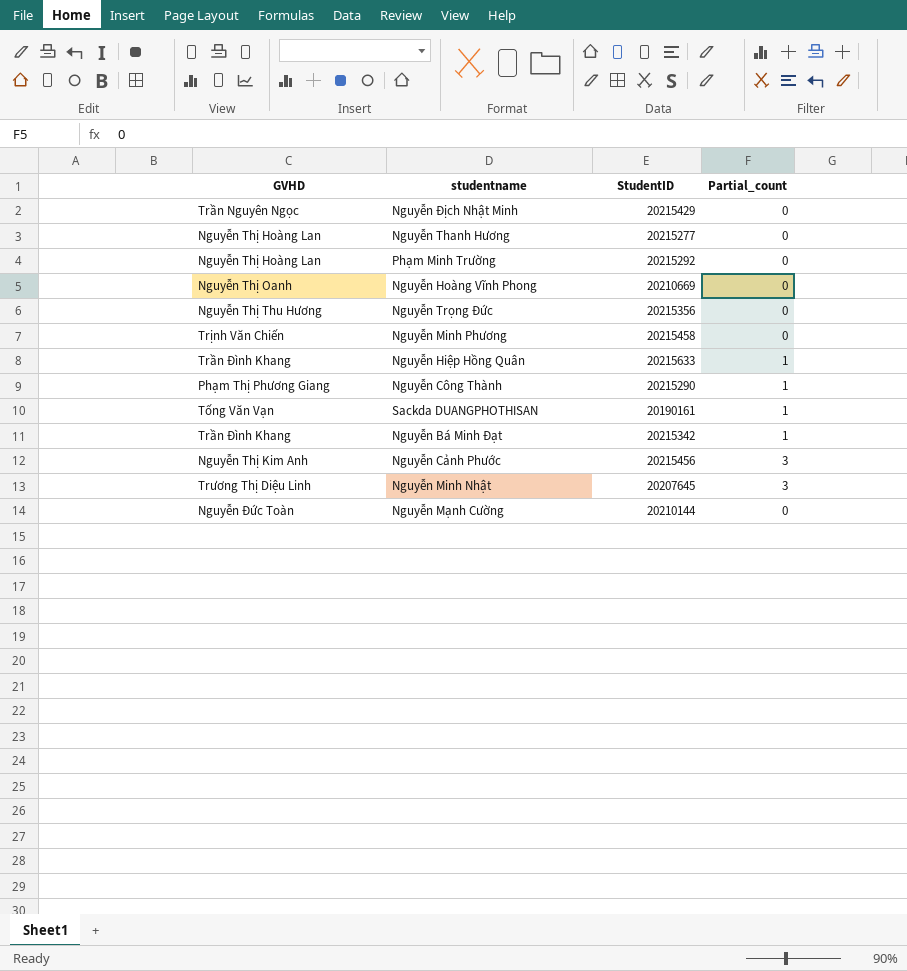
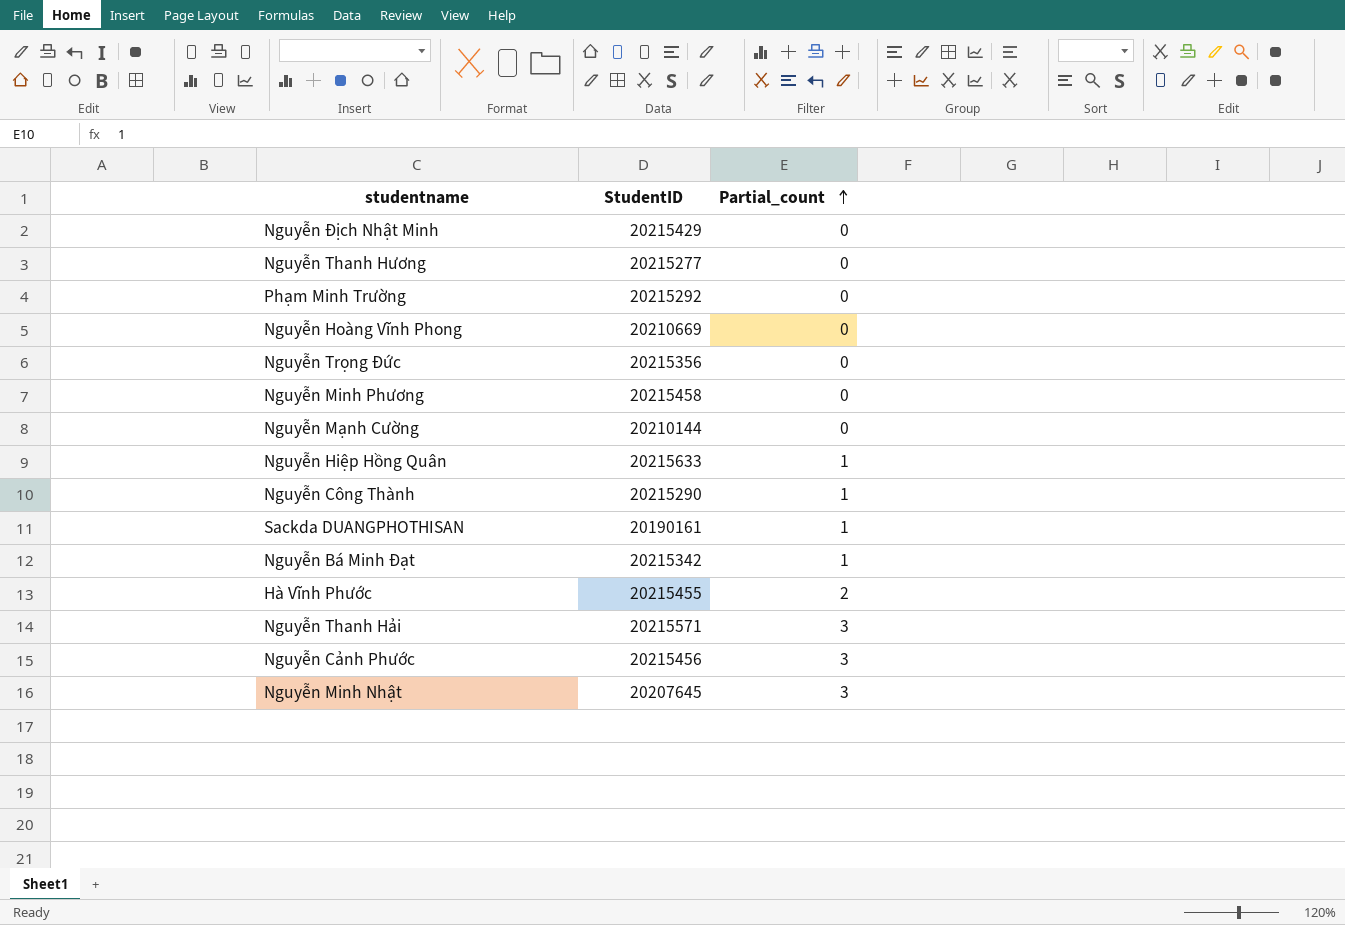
row order: none -> Partial_count ascending
column GVHD | position: 1 -> none
row Hà Vĩnh Phước: none -> 20215455 | 2
row Nguyễn Thanh Hải: none -> 20215571 | 3

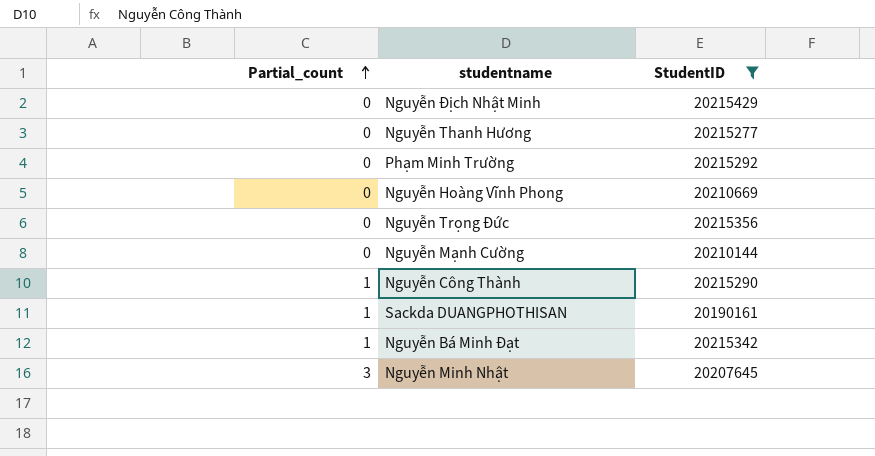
filter: none -> StudentID <= 20215429
column Partial_count | position: 3 -> 1

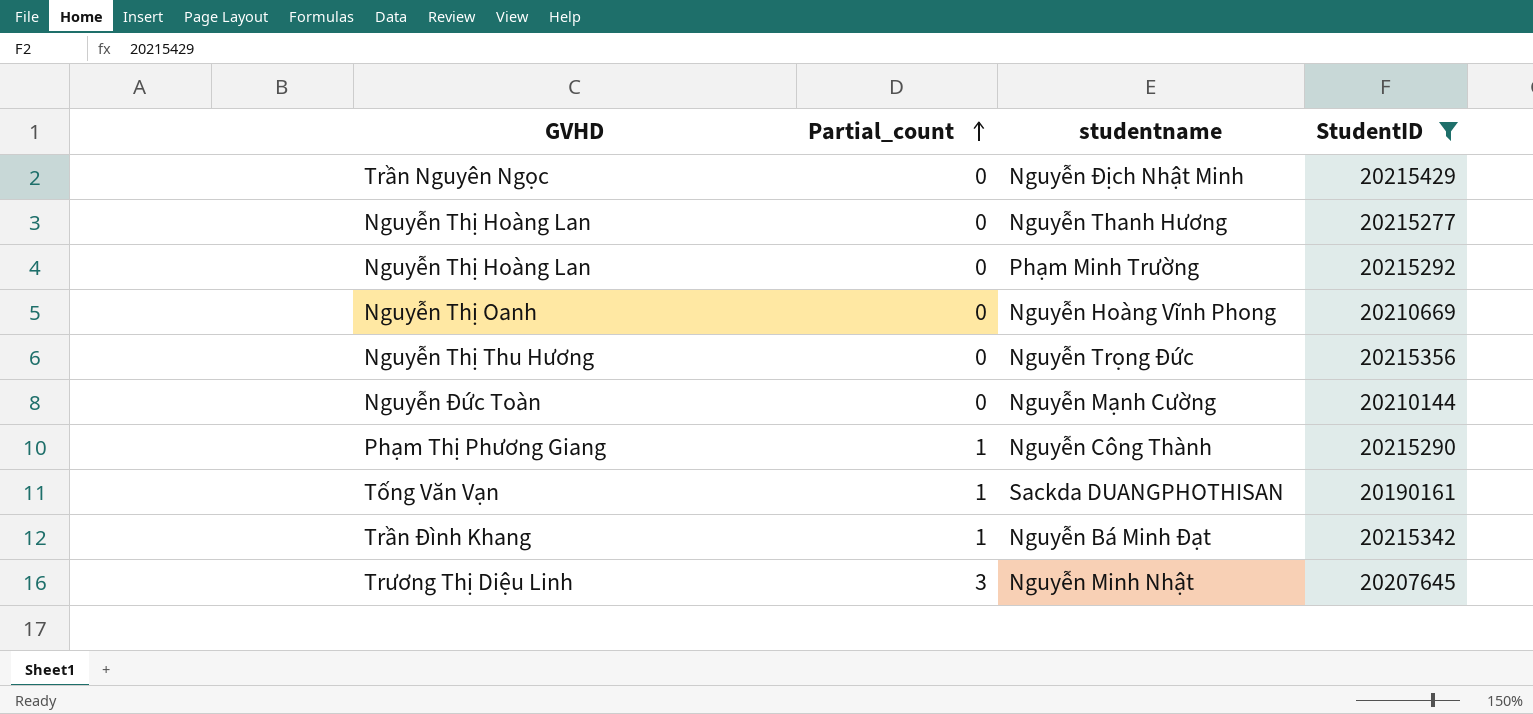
column GVHD | position: none -> 1

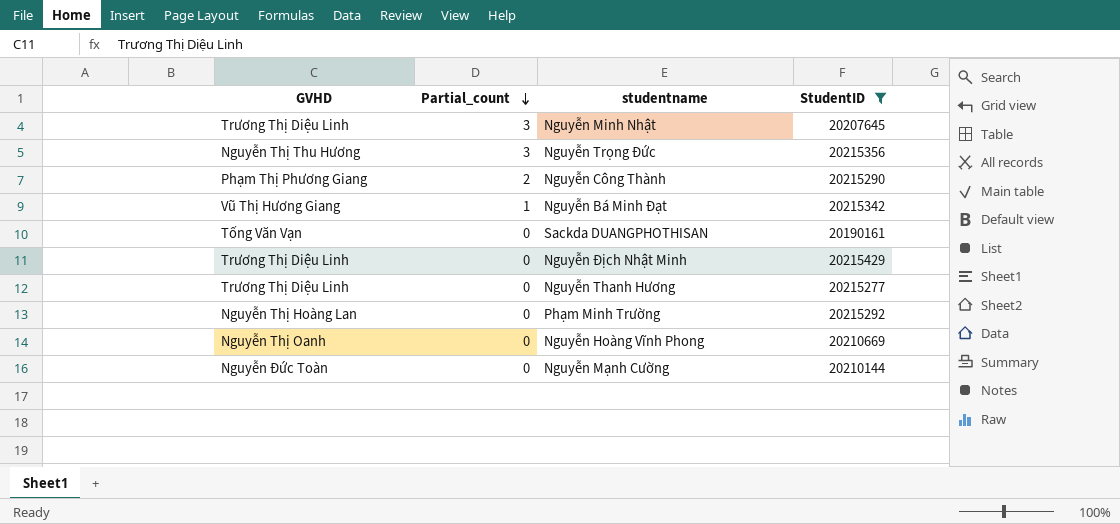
row order: Partial_count ascending -> Partial_count descending
Nguyễn Trọng Đức | Partial_count: 0 -> 3
Nguyễn Công Thành | Partial_count: 1 -> 2
Nguyễn Bá Minh Đạt | GVHD: Trần Đình Khang -> Vũ Thị Hương Giang
Sackda DUANGPHOTHISAN | Partial_count: 1 -> 0
Nguyễn Địch Nhật Minh | GVHD: Trần Nguyên Ngọc -> Trương Thị Diệu Linh
Nguyễn Thanh Hương | GVHD: Nguyễn Thị Hoàng Lan -> Trương Thị Diệu Linh

